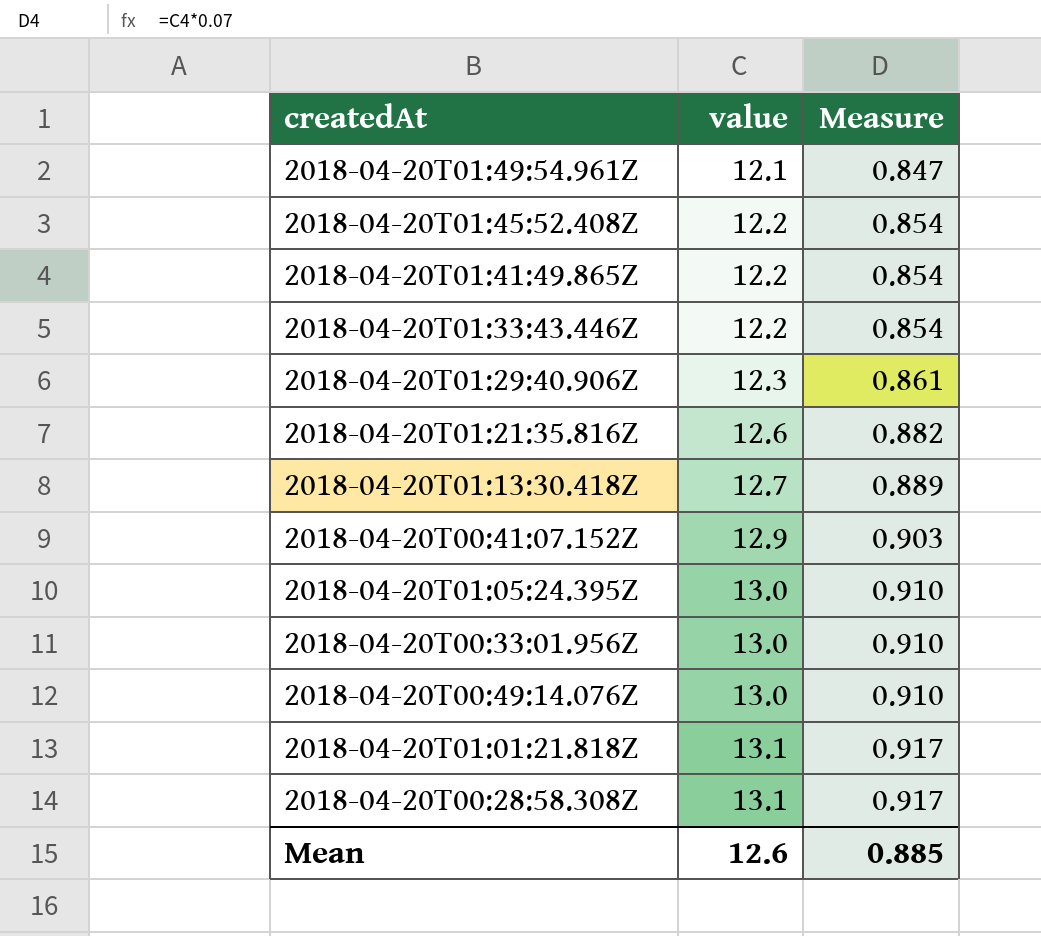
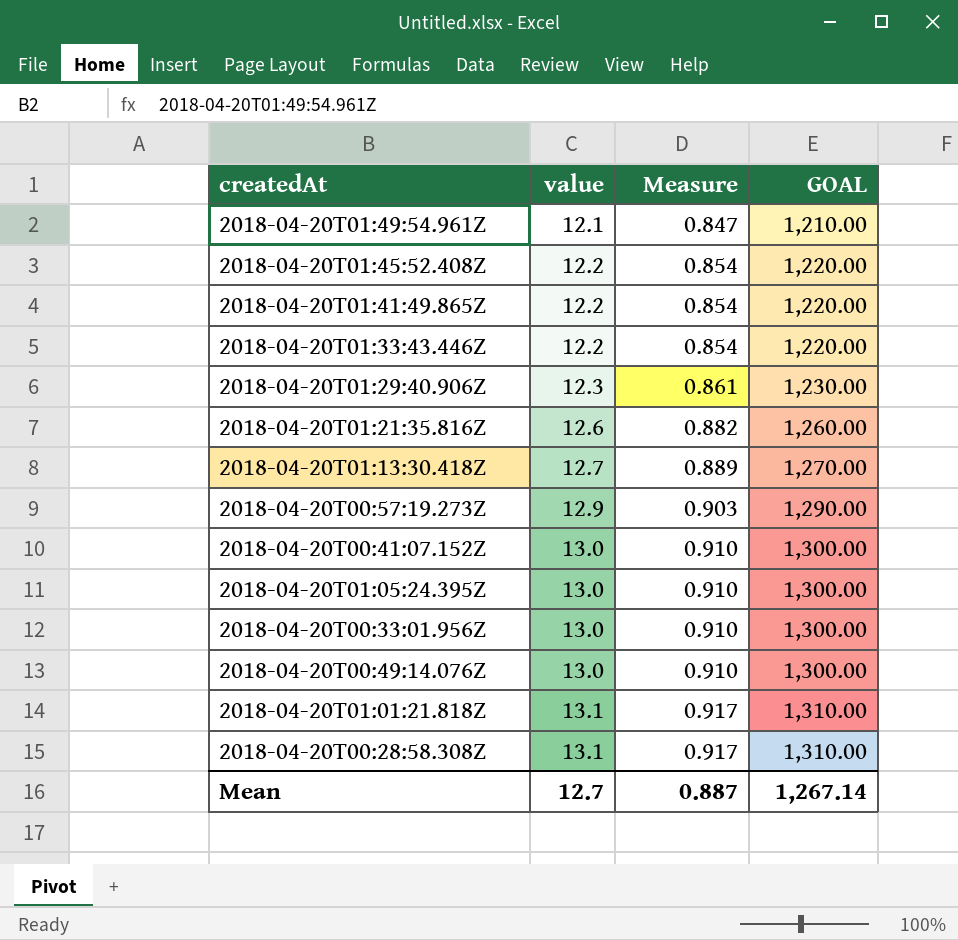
column GOAL | formula: none -> [value] * 100
row 2018-04-20T00:57:19.273Z: none -> 12.9 | 0.903 | 1,290.00
2018-04-20T00:41:07.152Z | value: 12.9 -> 13.0
2018-04-20T00:41:07.152Z | Measure: 0.903 -> 0.910
Mean | value: 12.6 -> 12.7
Mean | Measure: 0.885 -> 0.887

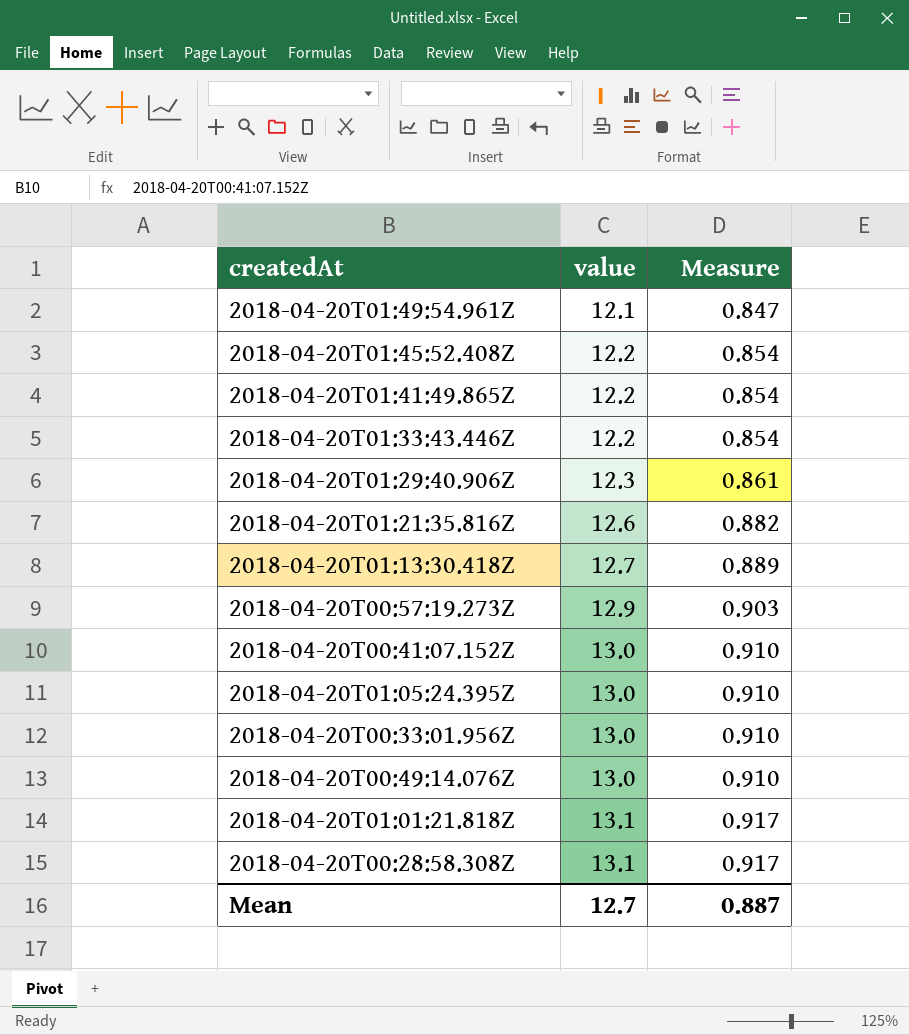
column GOAL | formula: [value] * 100 -> none

